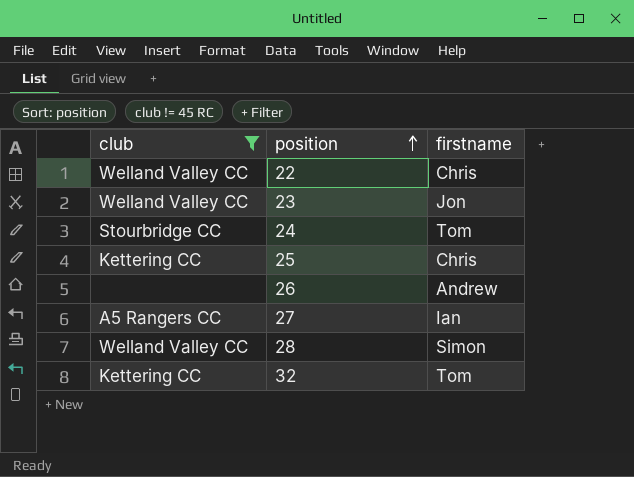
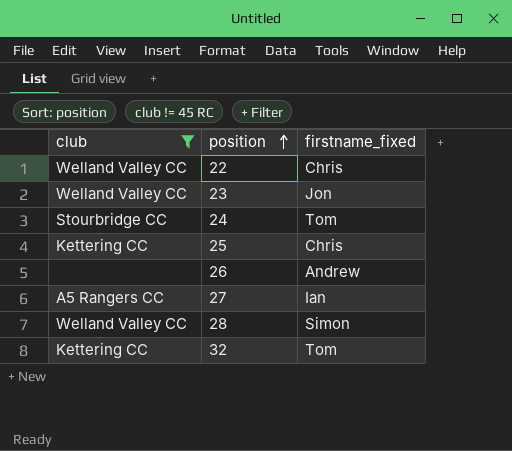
column name: firstname -> firstname_fixed

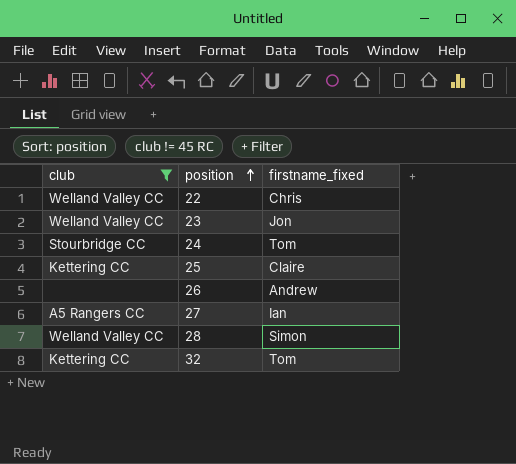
25 | firstname_fixed: Chris -> Claire

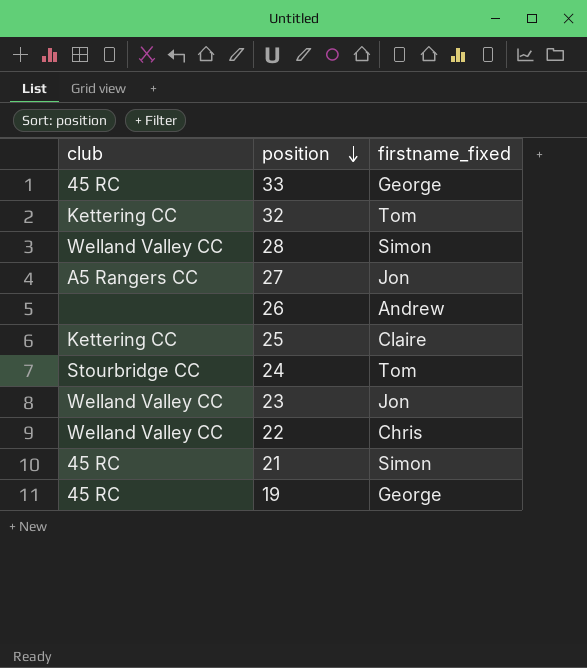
filter: club != 45 RC -> none
row order: position ascending -> position descending
27 | firstname_fixed: Ian -> Jon

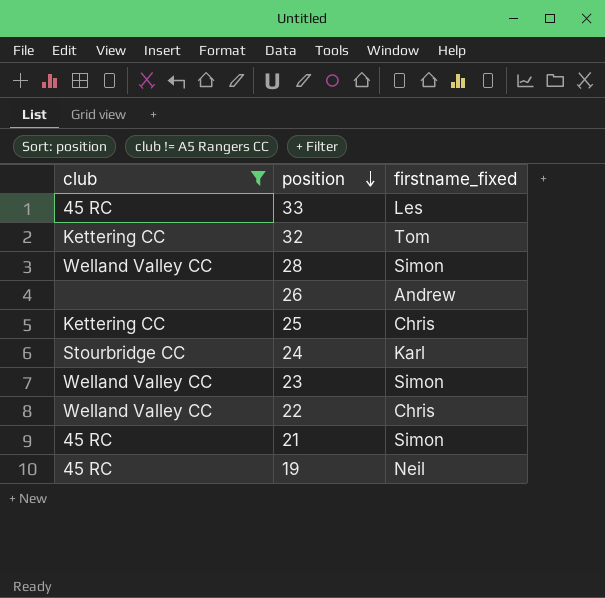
filter: none -> club != A5 Rangers CC
33 | firstname_fixed: George -> Les
25 | firstname_fixed: Claire -> Chris
24 | firstname_fixed: Tom -> Karl
23 | firstname_fixed: Jon -> Simon
19 | firstname_fixed: George -> Neil

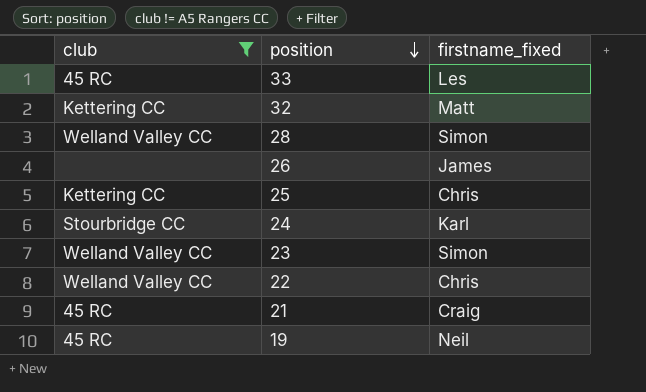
32 | firstname_fixed: Tom -> Matt
26 | firstname_fixed: Andrew -> James
21 | firstname_fixed: Simon -> Craig

